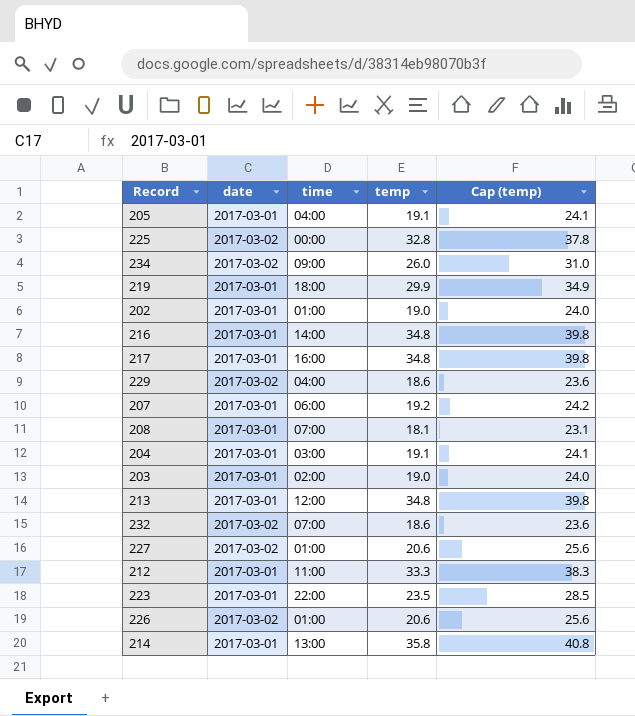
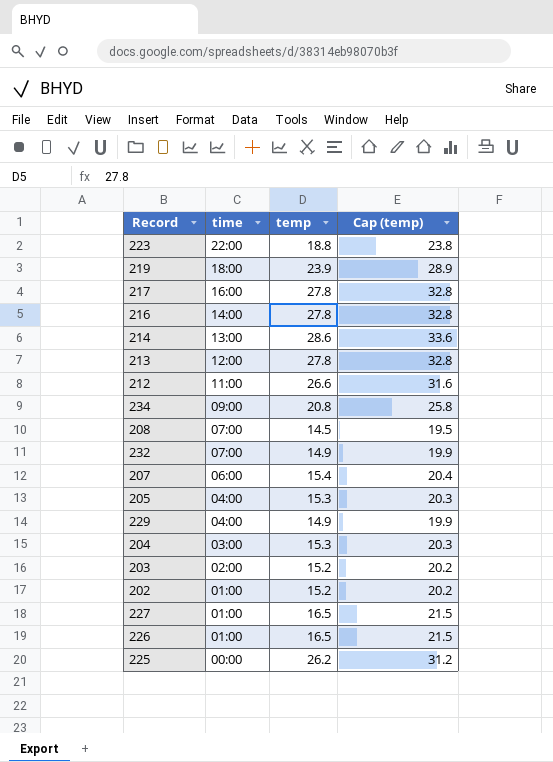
row order: none -> time descending
column date | position: 2 -> none
223 | temp: 23.5 -> 18.8
223 | Cap (temp): 28.5 -> 23.8
219 | temp: 29.9 -> 23.9
219 | Cap (temp): 34.9 -> 28.9
217 | temp: 34.8 -> 27.8
217 | Cap (temp): 39.8 -> 32.8
216 | temp: 34.8 -> 27.8
216 | Cap (temp): 39.8 -> 32.8
214 | temp: 35.8 -> 28.6
214 | Cap (temp): 40.8 -> 33.6
213 | temp: 34.8 -> 27.8
213 | Cap (temp): 39.8 -> 32.8
212 | temp: 33.3 -> 26.6
212 | Cap (temp): 38.3 -> 31.6
234 | temp: 26.0 -> 20.8
234 | Cap (temp): 31.0 -> 25.8
208 | temp: 18.1 -> 14.5
208 | Cap (temp): 23.1 -> 19.5
232 | temp: 18.6 -> 14.9
232 | Cap (temp): 23.6 -> 19.9
207 | temp: 19.2 -> 15.4
207 | Cap (temp): 24.2 -> 20.4
205 | temp: 19.1 -> 15.3
205 | Cap (temp): 24.1 -> 20.3
229 | temp: 18.6 -> 14.9
229 | Cap (temp): 23.6 -> 19.9
204 | temp: 19.1 -> 15.3
204 | Cap (temp): 24.1 -> 20.3
203 | temp: 19.0 -> 15.2
203 | Cap (temp): 24.0 -> 20.2
202 | temp: 19.0 -> 15.2
202 | Cap (temp): 24.0 -> 20.2
227 | temp: 20.6 -> 16.5
227 | Cap (temp): 25.6 -> 21.5
226 | temp: 20.6 -> 16.5
226 | Cap (temp): 25.6 -> 21.5
225 | temp: 32.8 -> 26.2
225 | Cap (temp): 37.8 -> 31.2

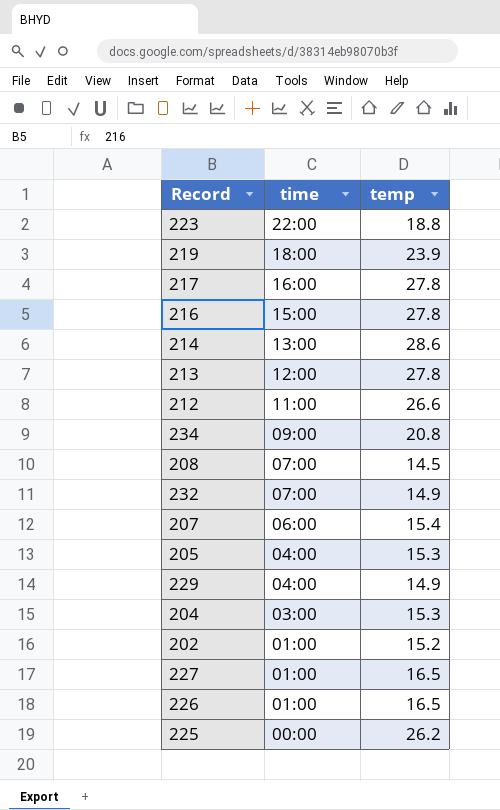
column Cap (temp) | formula: [temp] + 5 -> none
row 203: 02:00 | 15.2 | 20.2 -> none
216 | time: 14:00 -> 15:00

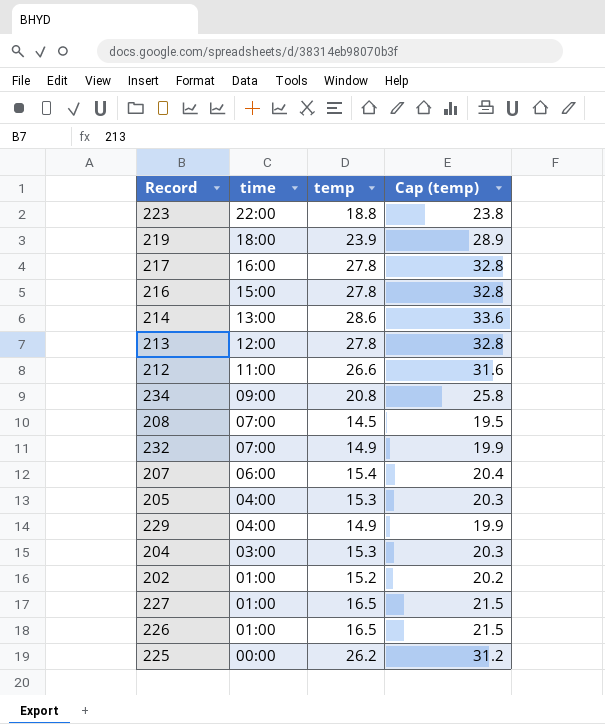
column Cap (temp) | formula: none -> [temp] + 5

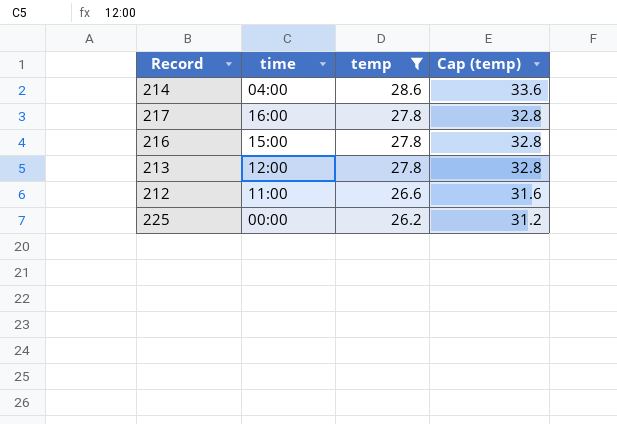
filter: none -> temp >= 26.2
row order: time descending -> temp descending
214 | time: 13:00 -> 04:00

